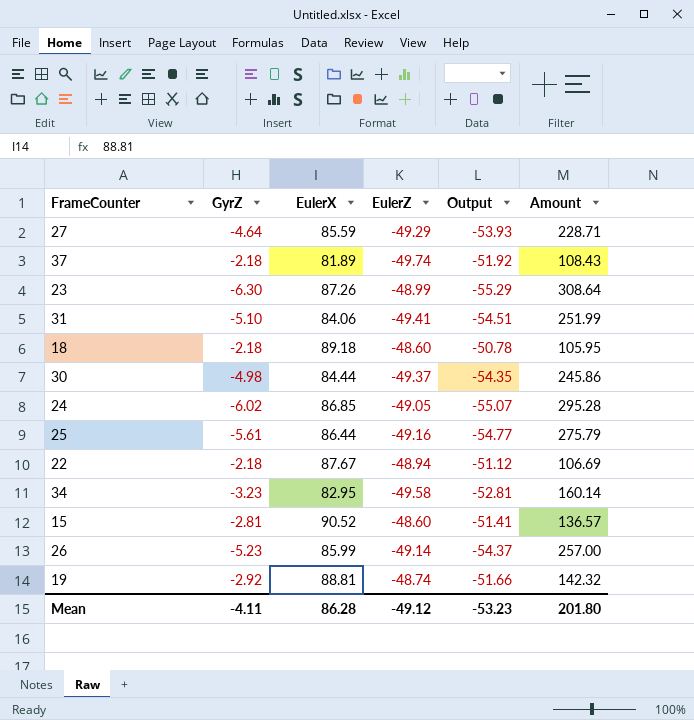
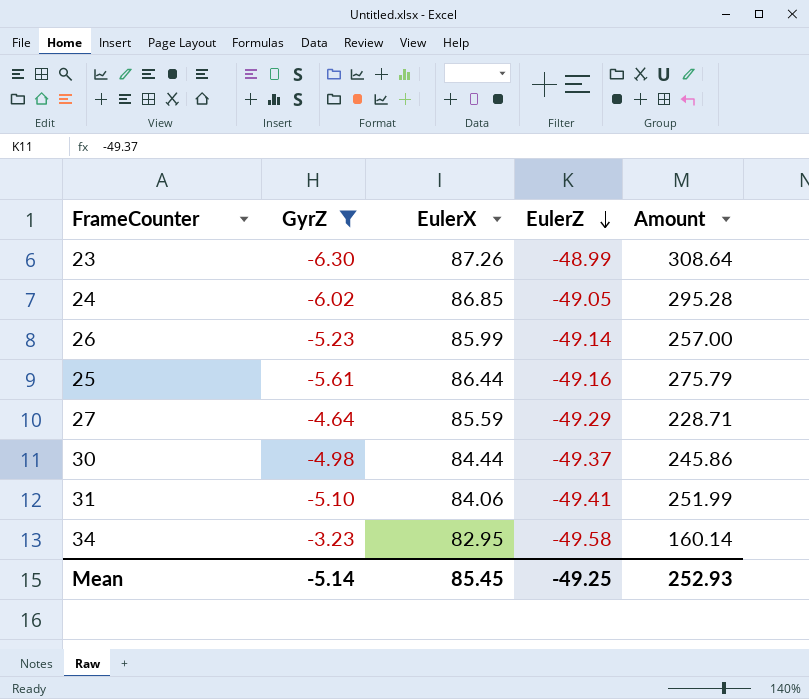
filter: none -> GyrZ <= -3.23
row order: none -> EulerZ descending
column Output | formula: [GyrZ] + [EulerZ] -> none
Mean | GyrZ: -4.11 -> -5.14
Mean | EulerX: 86.28 -> 85.45
Mean | EulerZ: -49.12 -> -49.25
Mean | Amount: 201.80 -> 252.93

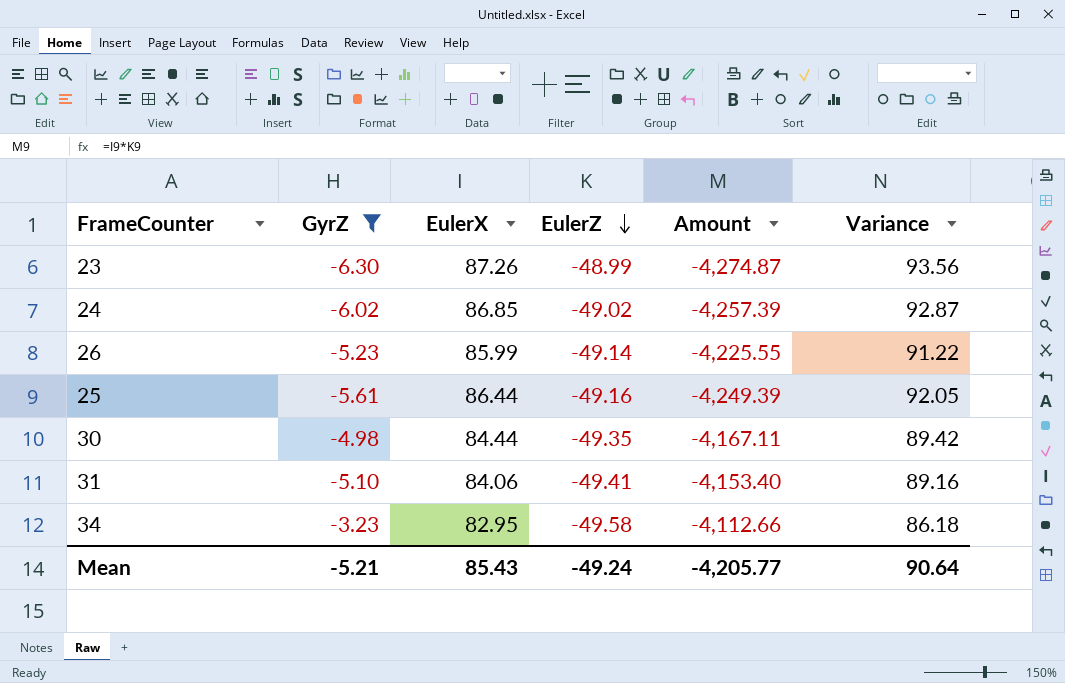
column Amount | formula: [GyrZ] * [EulerZ] -> [EulerX] * [EulerZ]
column Variance | formula: none -> [EulerX] - [GyrZ]
row 27: -4.64 | 85.59 | -49.29 | 228.71 -> none
24 | EulerZ: -49.05 -> -49.02
30 | EulerZ: -49.37 -> -49.35
Mean | GyrZ: -5.14 -> -5.21
Mean | EulerX: 85.45 -> 85.43
Mean | EulerZ: -49.25 -> -49.24
Mean | Amount: 252.93 -> -4,205.77

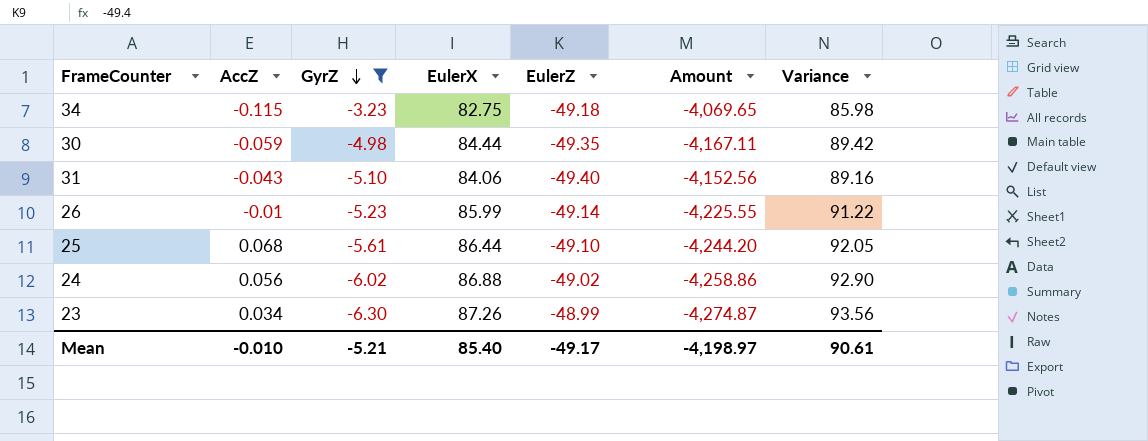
row order: EulerZ descending -> GyrZ descending
column AccZ | position: none -> 2
34 | EulerX: 82.95 -> 82.75
34 | EulerZ: -49.58 -> -49.18
34 | Amount: -4,112.66 -> -4,069.65
34 | Variance: 86.18 -> 85.98
31 | EulerZ: -49.41 -> -49.40
31 | Amount: -4,153.40 -> -4,152.56
25 | EulerZ: -49.16 -> -49.10
25 | Amount: -4,249.39 -> -4,244.20
24 | EulerX: 86.85 -> 86.88
24 | Amount: -4,257.39 -> -4,258.86
24 | Variance: 92.87 -> 92.90
Mean | EulerX: 85.43 -> 85.40
Mean | EulerZ: -49.24 -> -49.17
Mean | Amount: -4,205.77 -> -4,198.97
Mean | Variance: 90.64 -> 90.61

